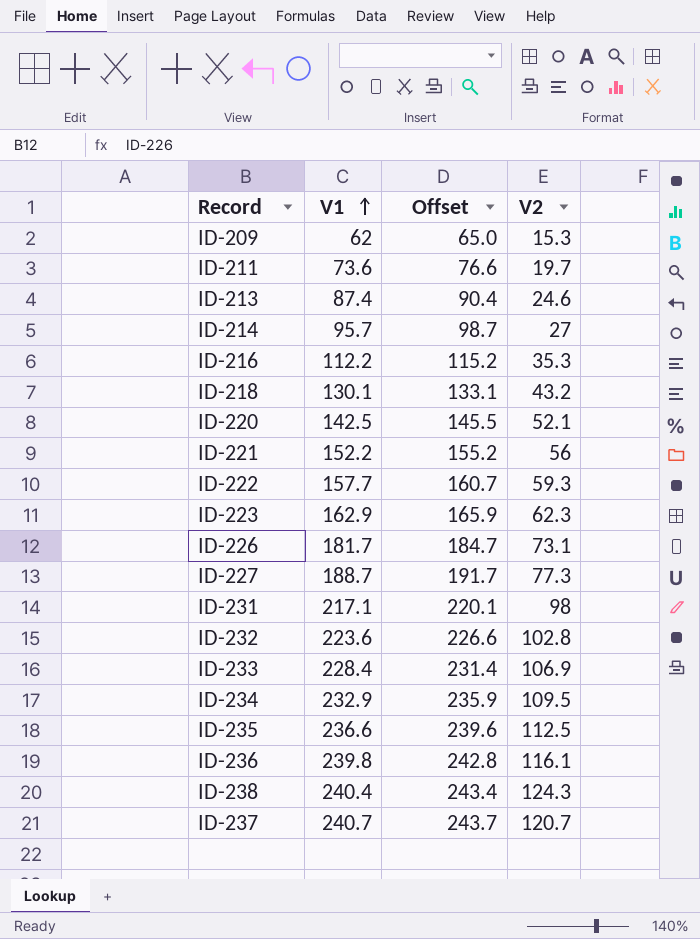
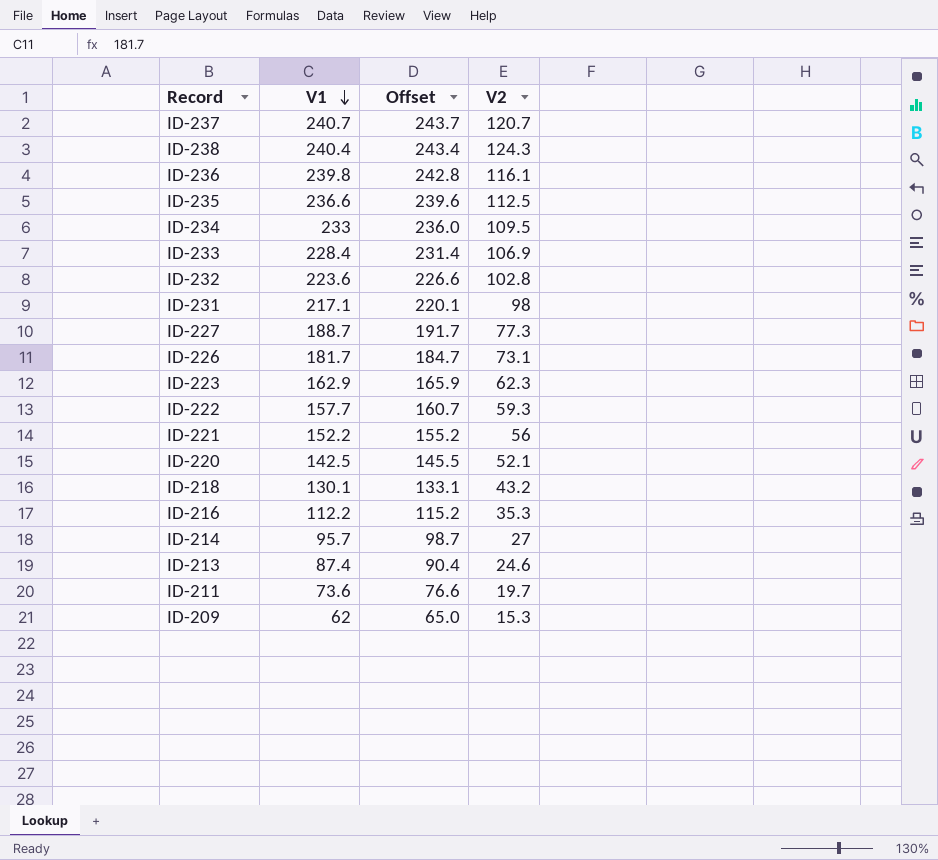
row order: V1 ascending -> V1 descending
ID-234 | V1: 232.9 -> 233
ID-234 | Offset: 235.9 -> 236.0

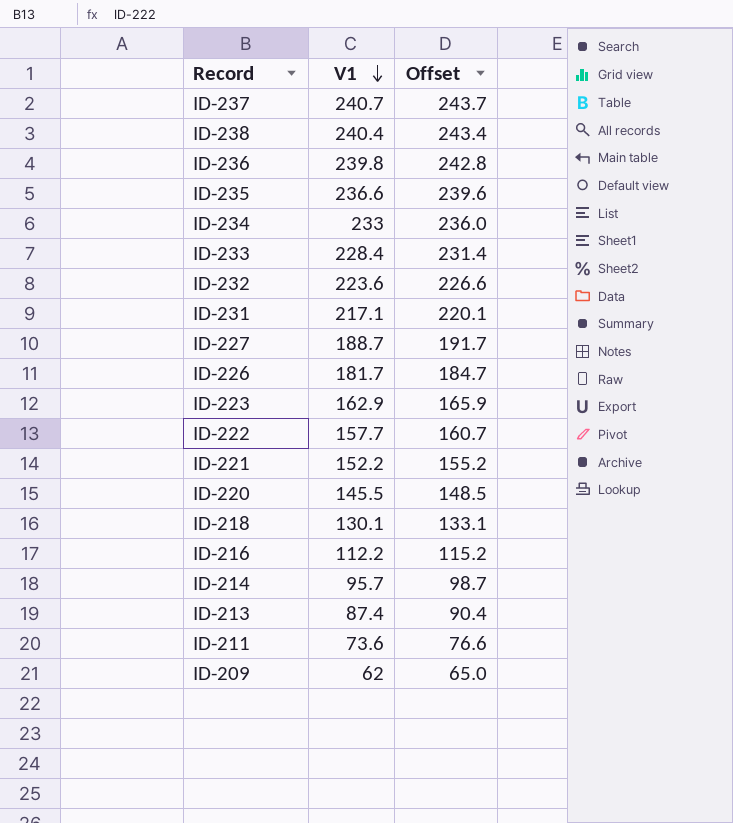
column V2 | position: 4 -> none
ID-220 | V1: 142.5 -> 145.5
ID-220 | Offset: 145.5 -> 148.5

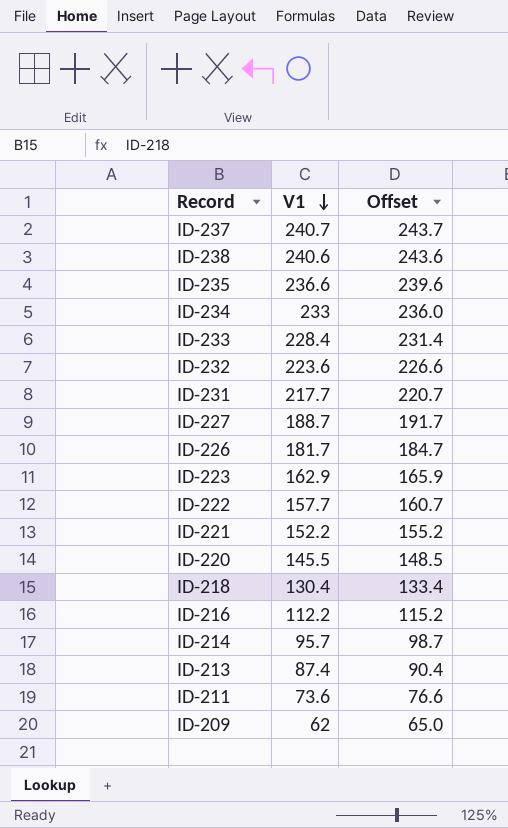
row ID-236: 239.8 | 242.8 -> none
ID-238 | V1: 240.4 -> 240.6
ID-238 | Offset: 243.4 -> 243.6
ID-231 | V1: 217.1 -> 217.7
ID-231 | Offset: 220.1 -> 220.7
ID-218 | V1: 130.1 -> 130.4
ID-218 | Offset: 133.1 -> 133.4

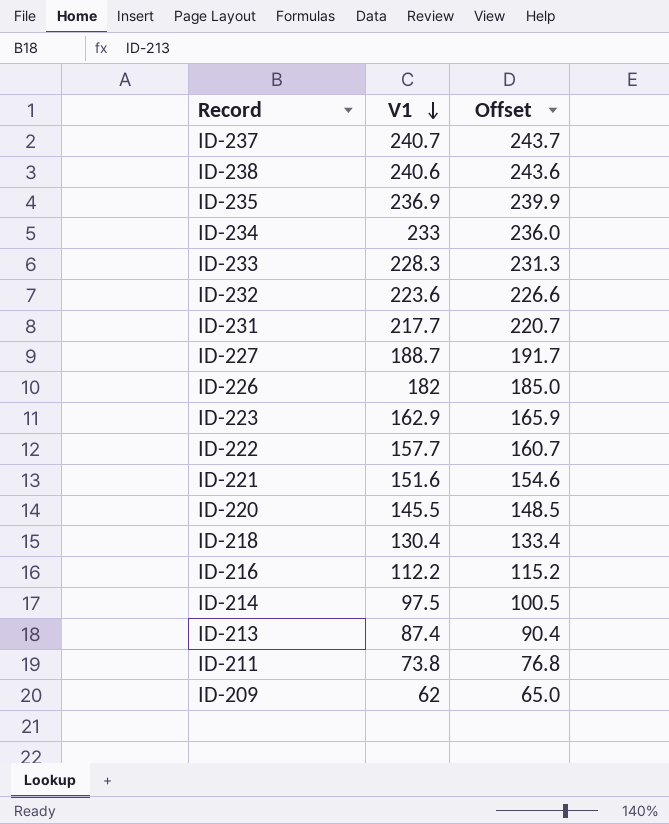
ID-235 | V1: 236.6 -> 236.9
ID-235 | Offset: 239.6 -> 239.9
ID-233 | V1: 228.4 -> 228.3
ID-233 | Offset: 231.4 -> 231.3
ID-226 | V1: 181.7 -> 182
ID-226 | Offset: 184.7 -> 185.0
ID-221 | V1: 152.2 -> 151.6
ID-221 | Offset: 155.2 -> 154.6
ID-214 | V1: 95.7 -> 97.5
ID-214 | Offset: 98.7 -> 100.5
ID-211 | V1: 73.6 -> 73.8
ID-211 | Offset: 76.6 -> 76.8

